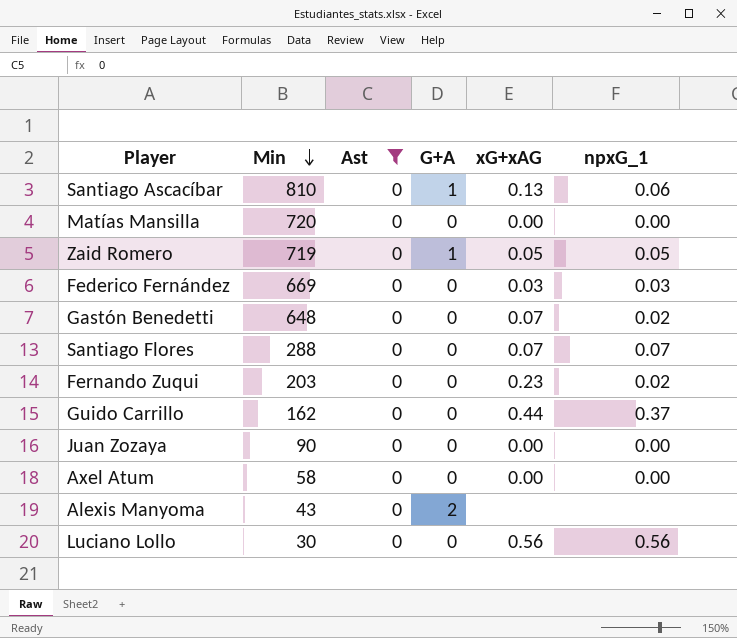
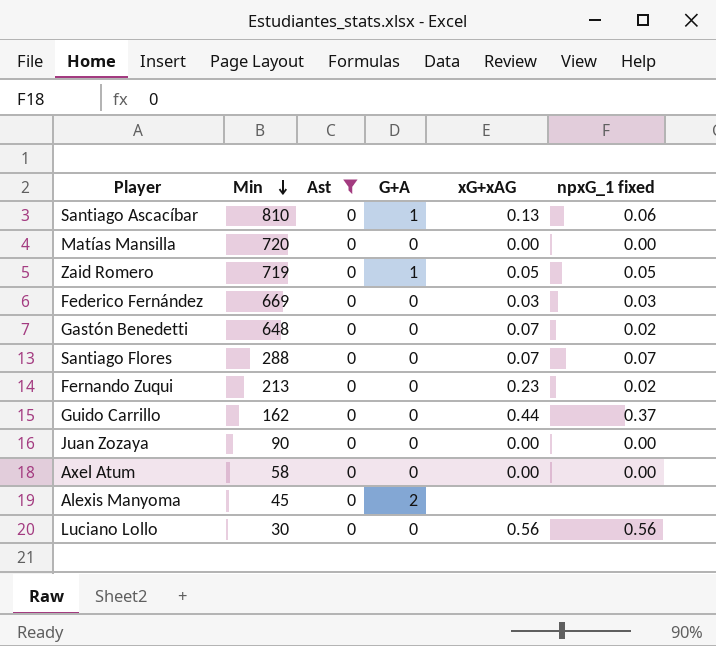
column name: npxG_1 -> npxG_1 fixed
Fernando Zuqui | Min: 203 -> 213
Alexis Manyoma | Min: 43 -> 45

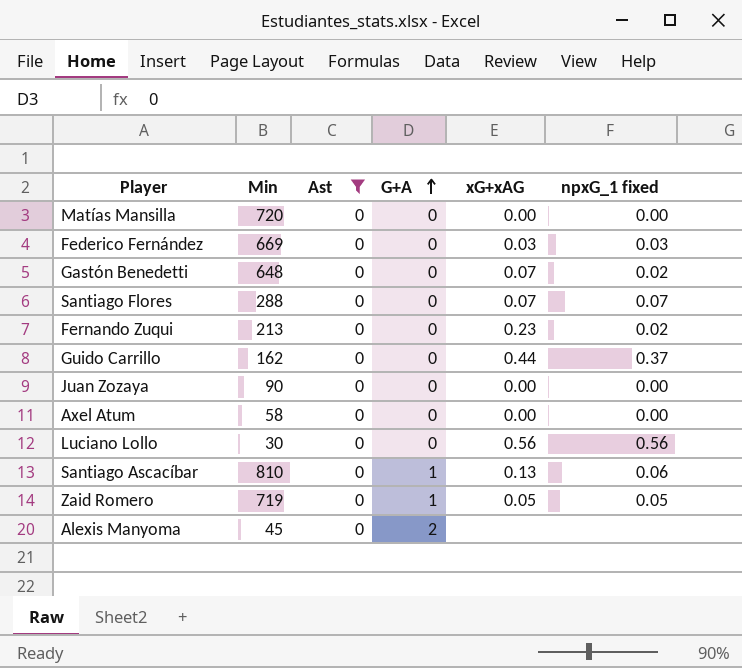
row order: Min descending -> G+A ascending

